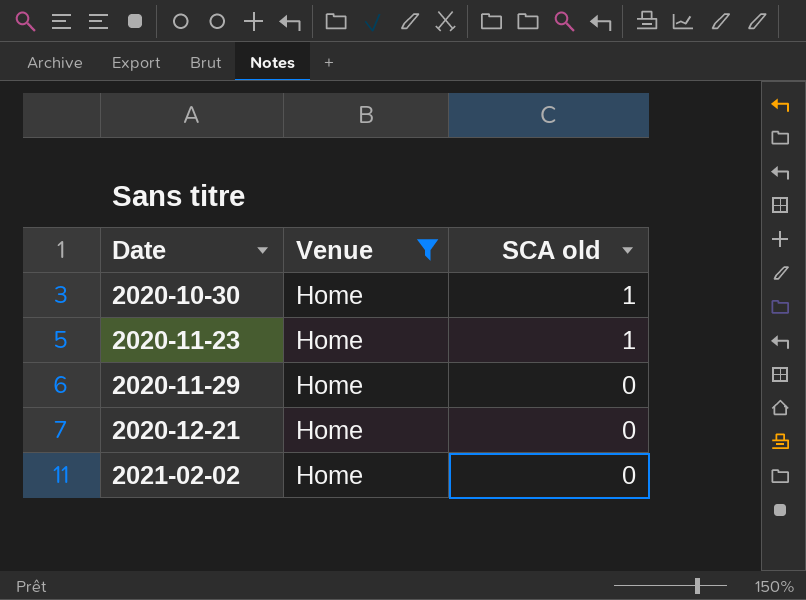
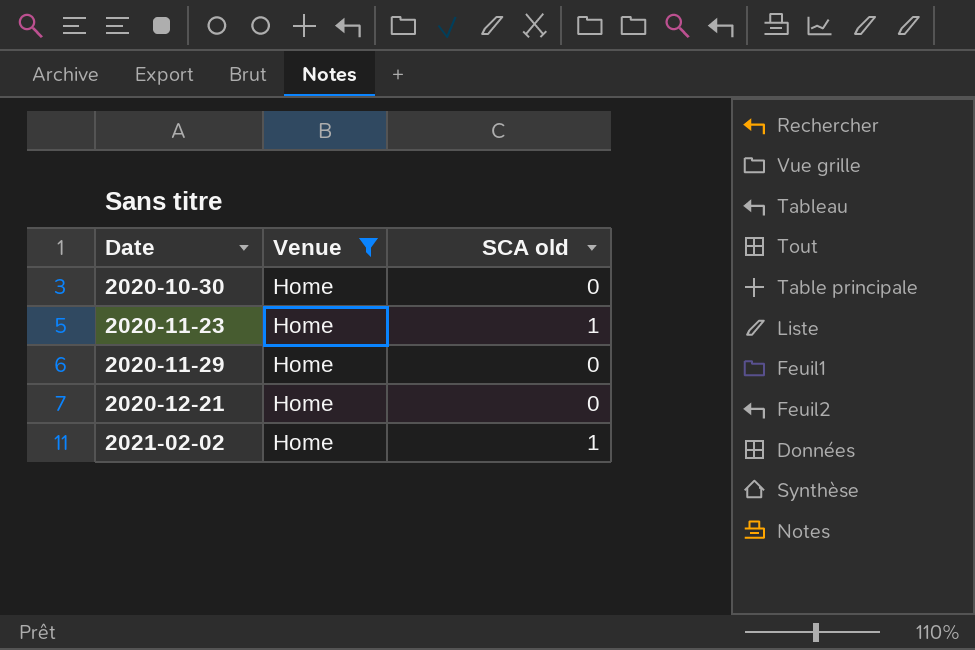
2020-10-30 | SCA old: 1 -> 0
2021-02-02 | SCA old: 0 -> 1

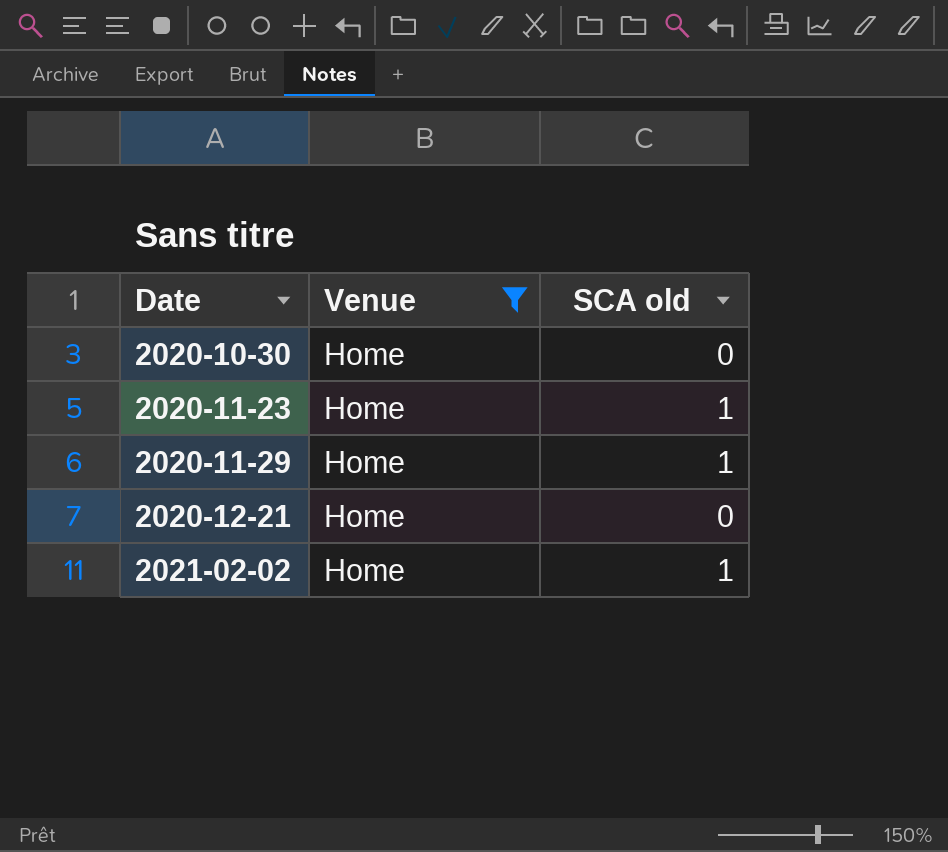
2020-11-29 | SCA old: 0 -> 1

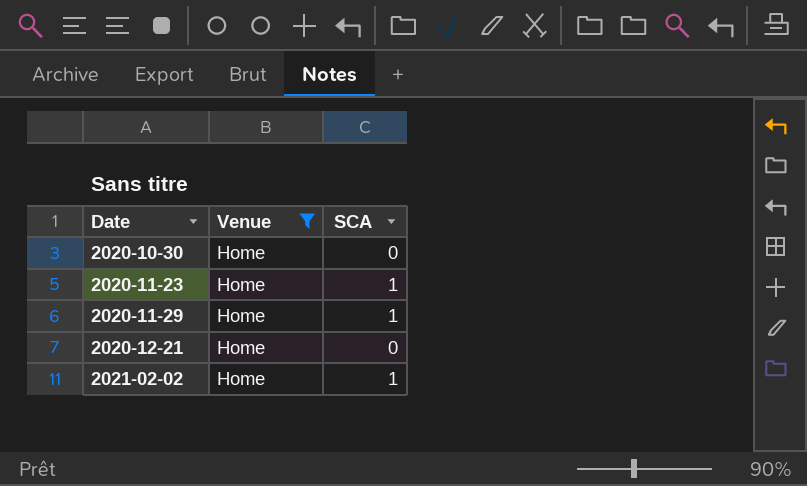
column name: SCA old -> SCA

